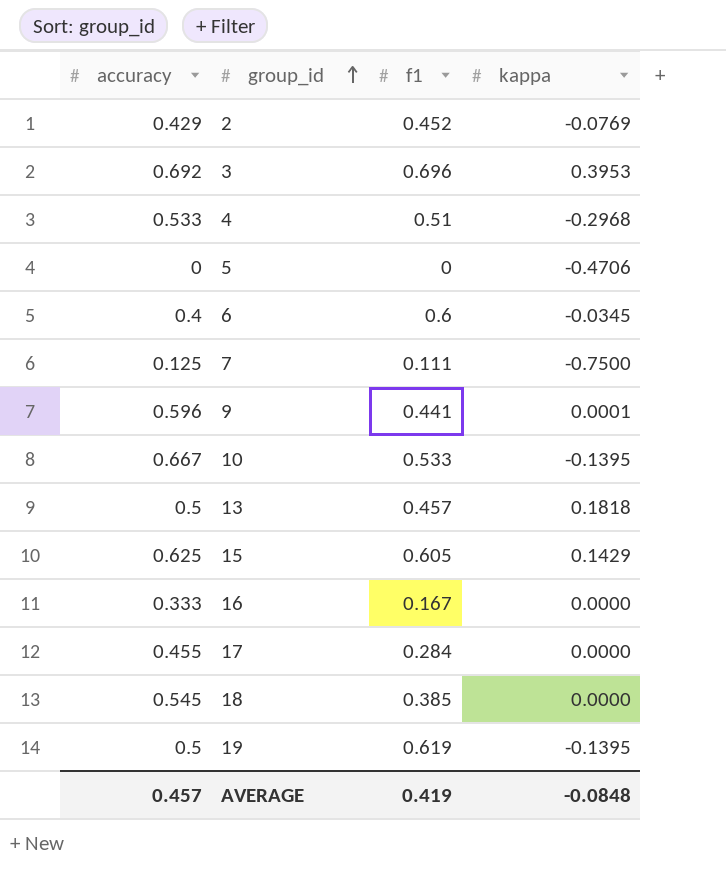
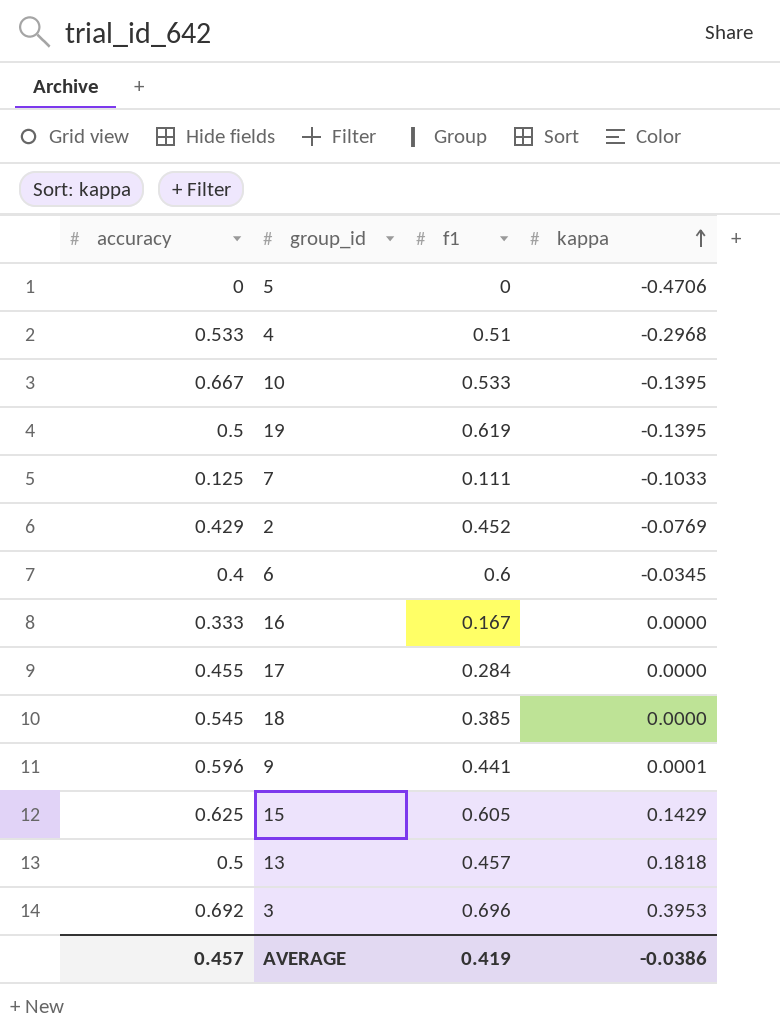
row order: group_id ascending -> kappa ascending
7 | kappa: -0.7500 -> -0.1033
AVERAGE | kappa: -0.0848 -> -0.0386

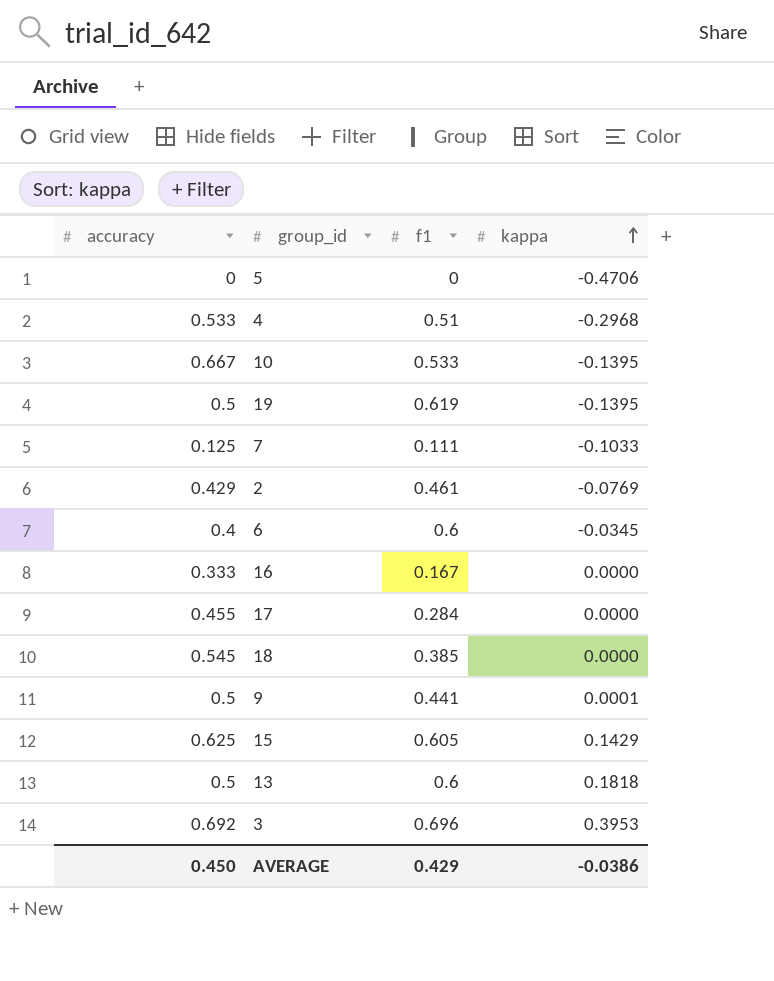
2 | f1: 0.452 -> 0.461
9 | accuracy: 0.596 -> 0.5
13 | f1: 0.457 -> 0.6
AVERAGE | accuracy: 0.457 -> 0.450
AVERAGE | f1: 0.419 -> 0.429

